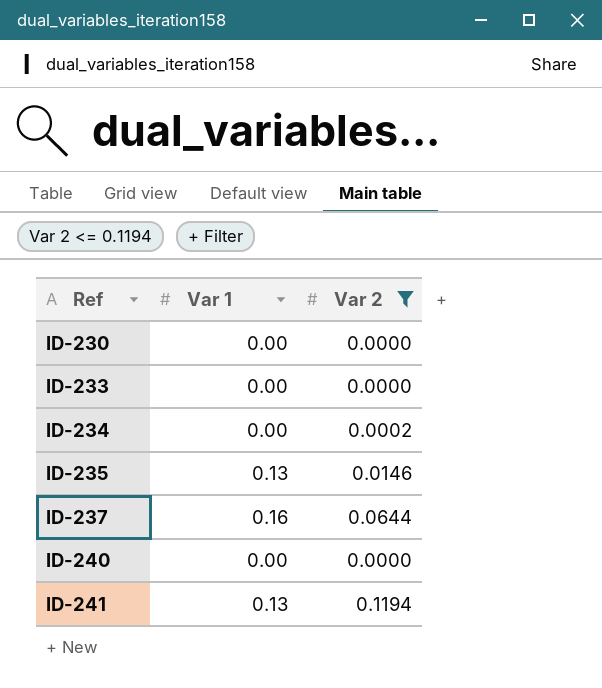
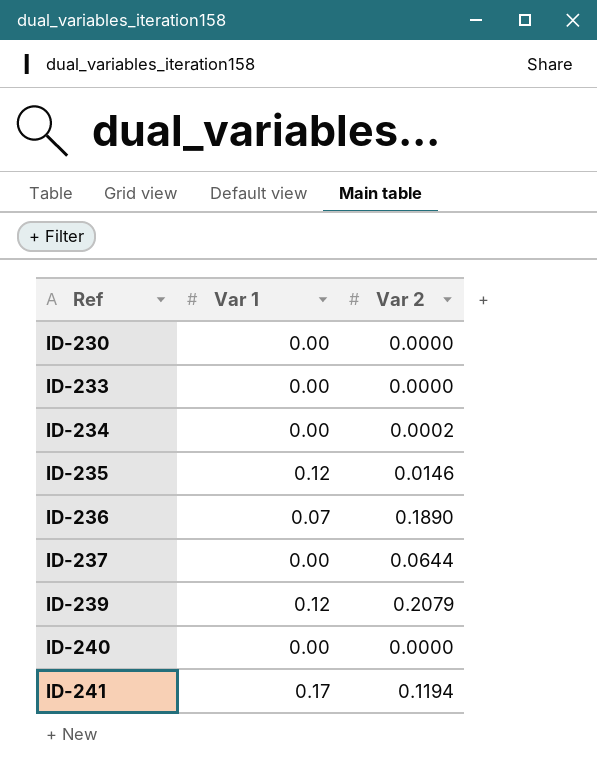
filter: Var 2 <= 0.1194 -> none
ID-235 | Var 1: 0.13 -> 0.12
ID-237 | Var 1: 0.16 -> 0.00
ID-241 | Var 1: 0.13 -> 0.17

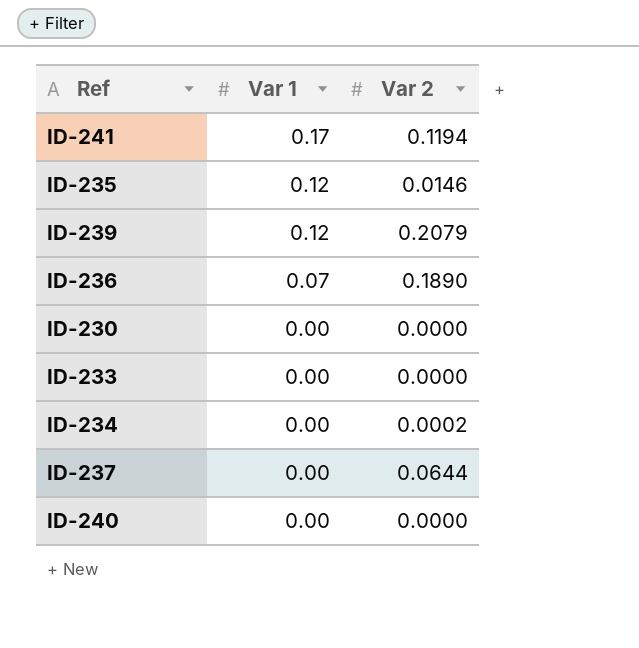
row order: Ref ascending -> Var 1 descending

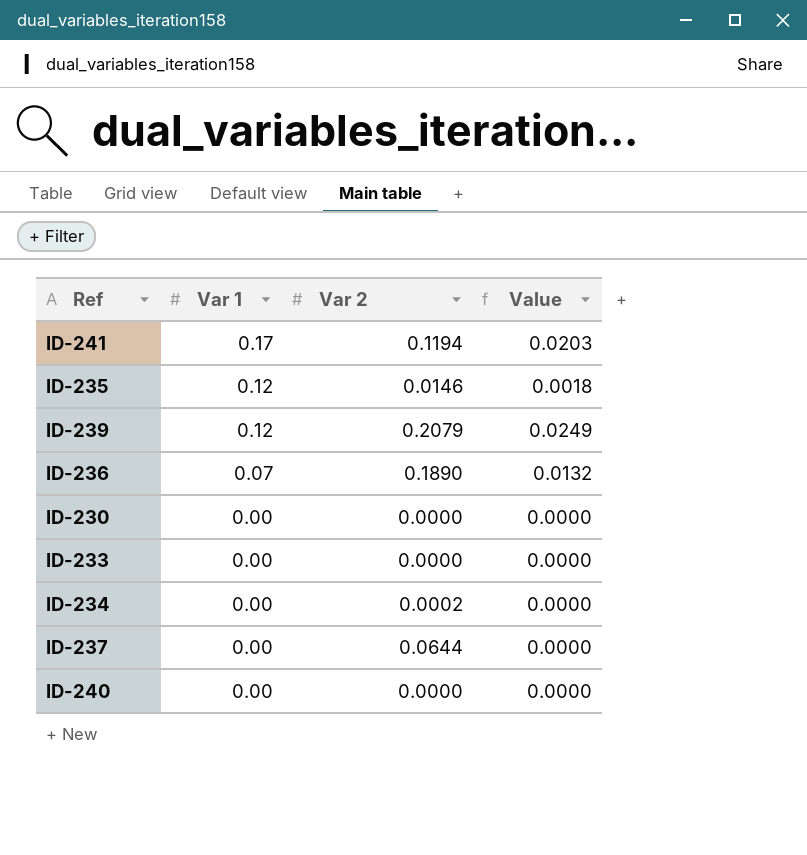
column Value | formula: none -> [Var 1] * [Var 2]

